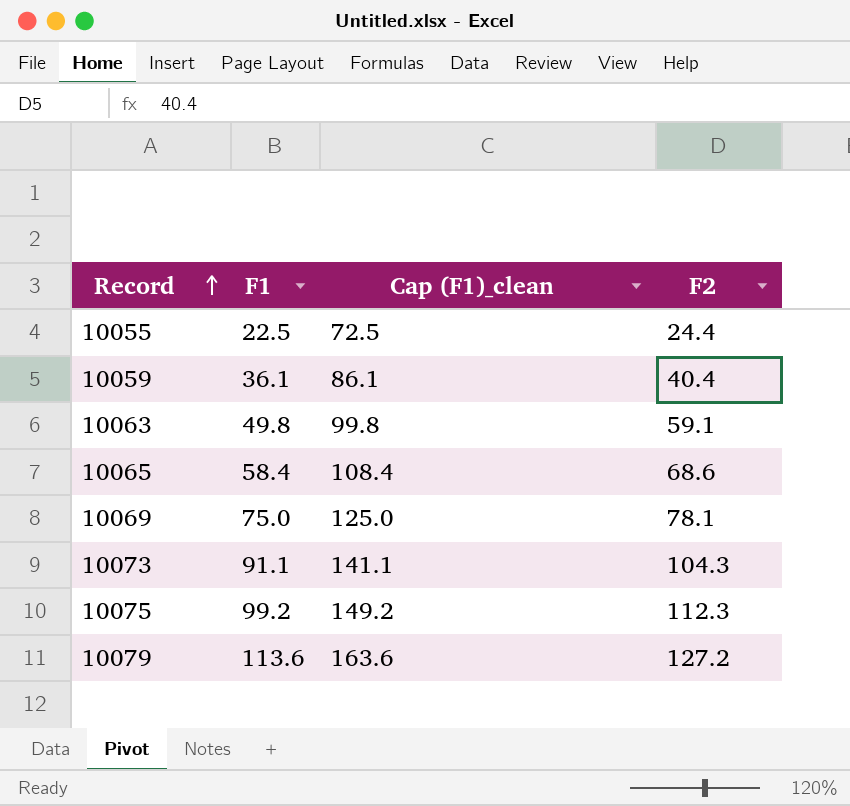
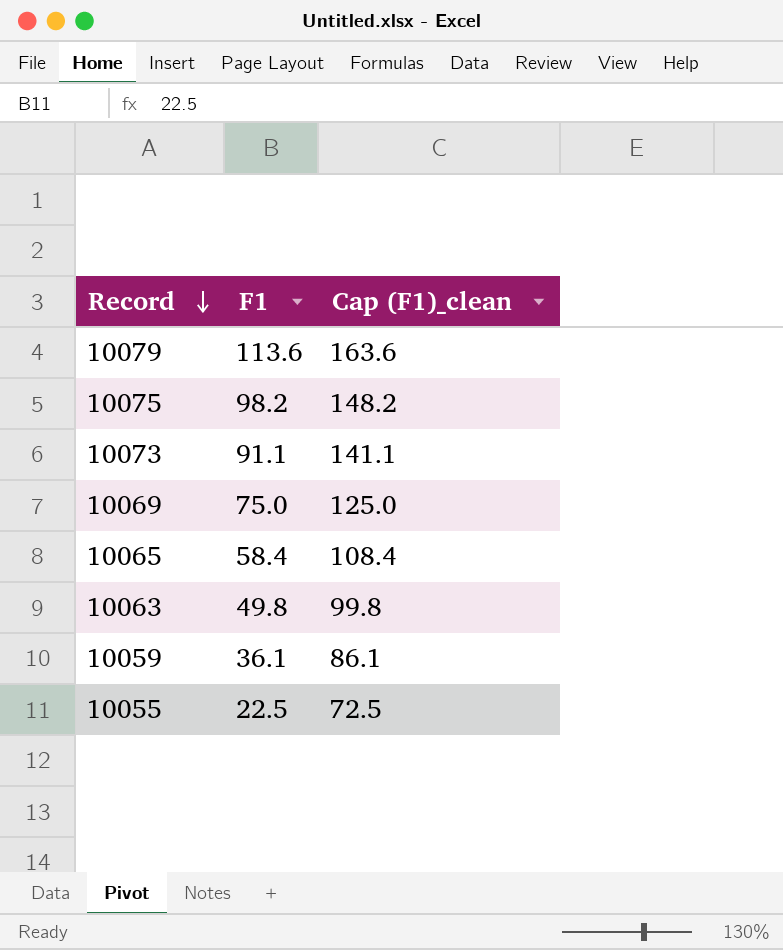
row order: Record ascending -> Record descending
column F2 | position: 4 -> none
10075 | F1: 99.2 -> 98.2
10075 | Cap (F1)_clean: 149.2 -> 148.2

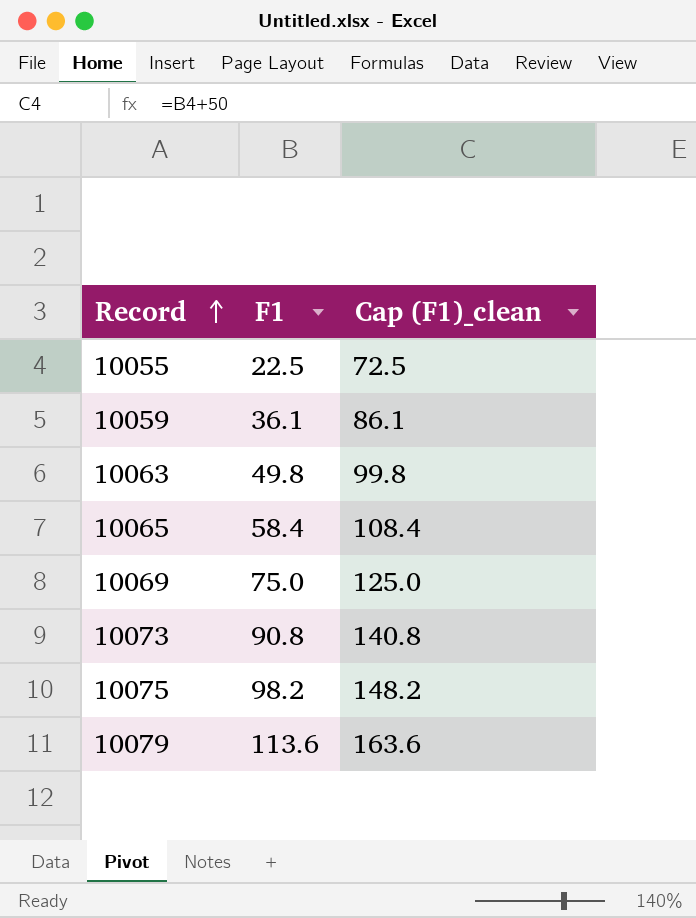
row order: Record descending -> Record ascending
10073 | F1: 91.1 -> 90.8
10073 | Cap (F1)_clean: 141.1 -> 140.8

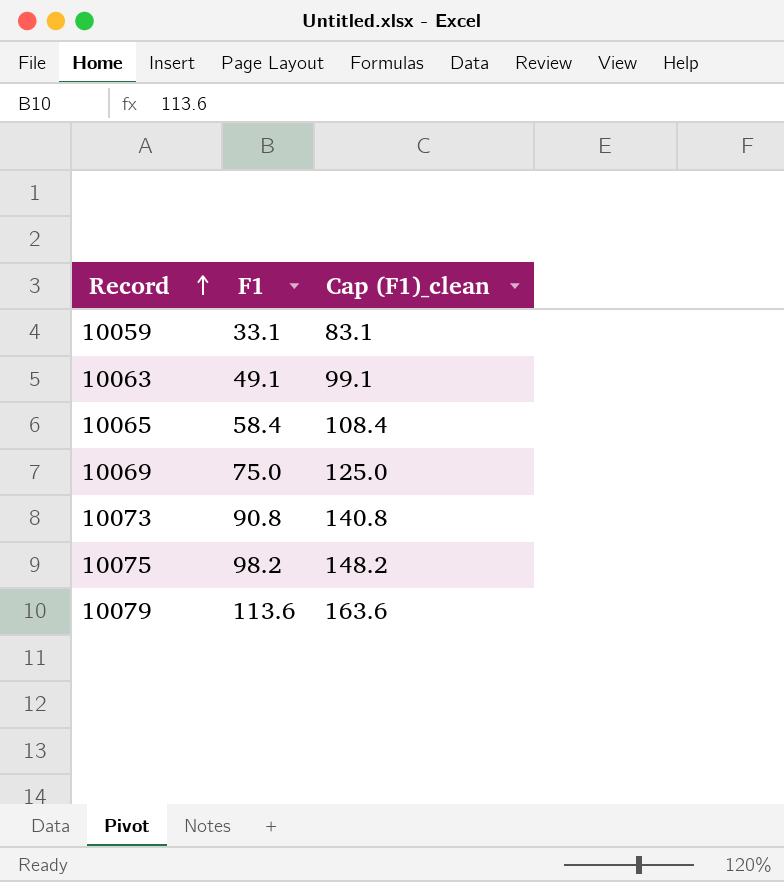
row 10055: 22.5 | 72.5 -> none
10059 | F1: 36.1 -> 33.1
10059 | Cap (F1)_clean: 86.1 -> 83.1
10063 | F1: 49.8 -> 49.1
10063 | Cap (F1)_clean: 99.8 -> 99.1

